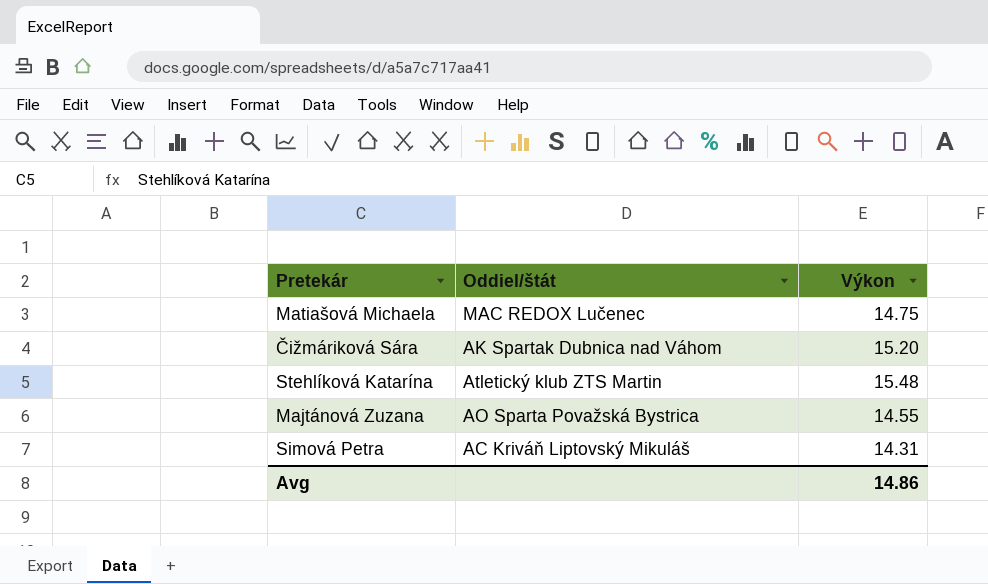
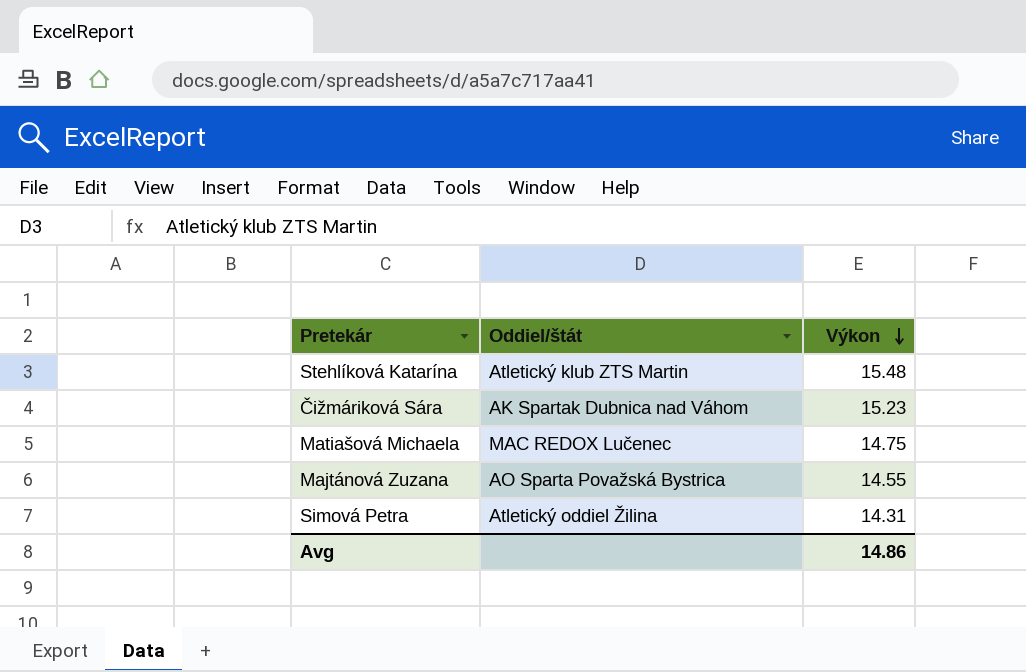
row order: none -> Výkon descending
Čižmáriková Sára | Výkon: 15.20 -> 15.23
Simová Petra | Oddiel/štát: AC Kriváň Liptovský Mikuláš -> Atletický oddiel Žilina

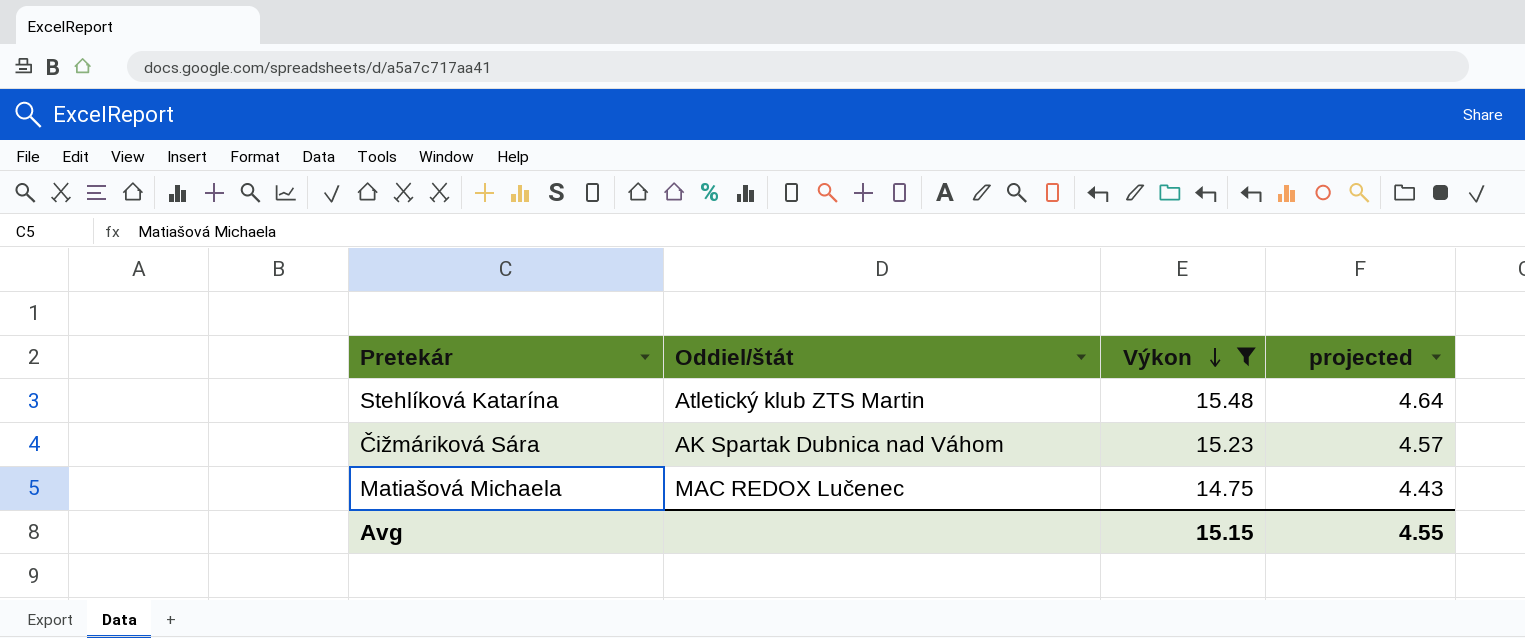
filter: none -> Výkon >= 14.75
column projected | formula: none -> [Výkon] * 0.3
Avg | Výkon: 14.86 -> 15.15

